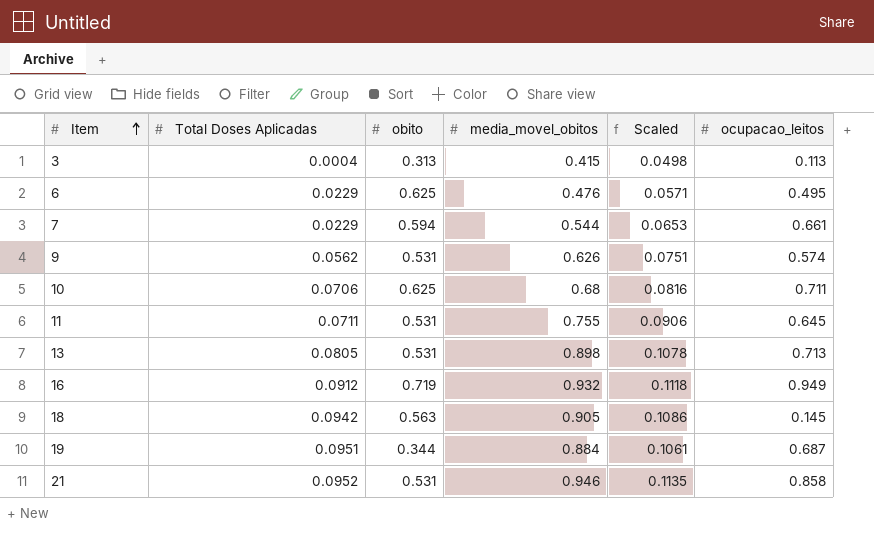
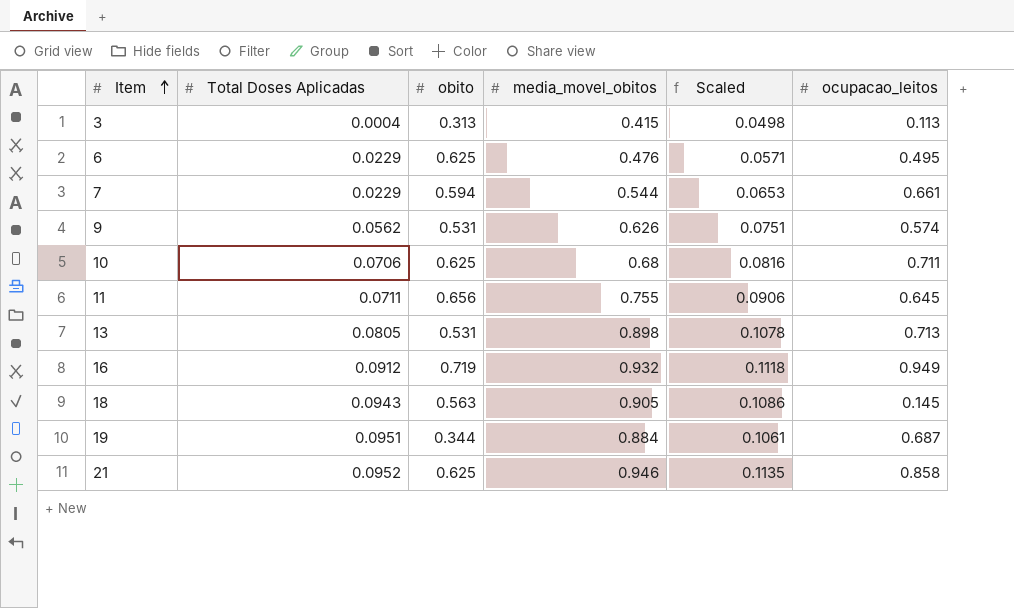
11 | obito: 0.531 -> 0.656
18 | Total Doses Aplicadas: 0.0942 -> 0.0943
21 | obito: 0.531 -> 0.625

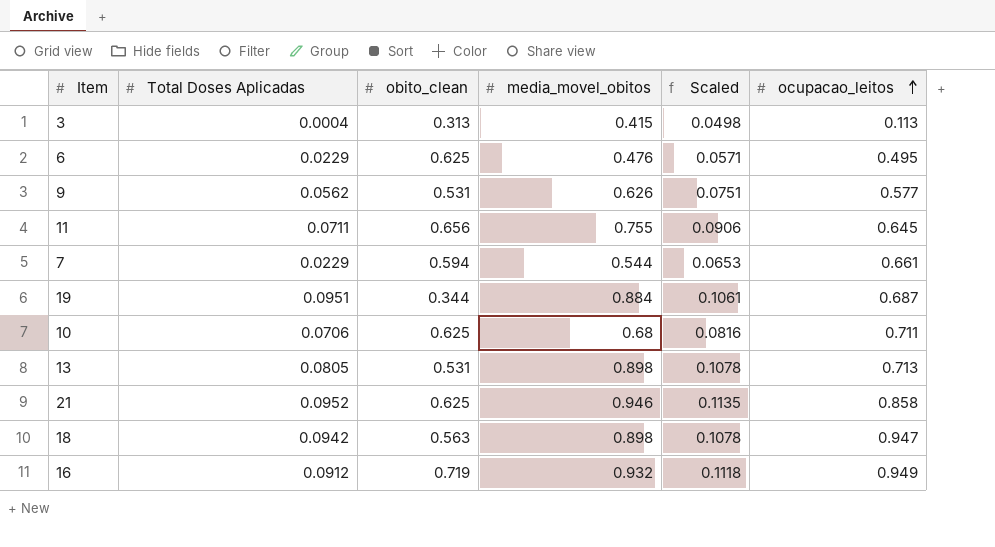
row order: Item ascending -> ocupacao_leitos ascending
column name: obito -> obito_clean
9 | ocupacao_leitos: 0.574 -> 0.577
18 | Total Doses Aplicadas: 0.0943 -> 0.0942
18 | media_movel_obitos: 0.905 -> 0.898
18 | Scaled: 0.1086 -> 0.1078
18 | ocupacao_leitos: 0.145 -> 0.947

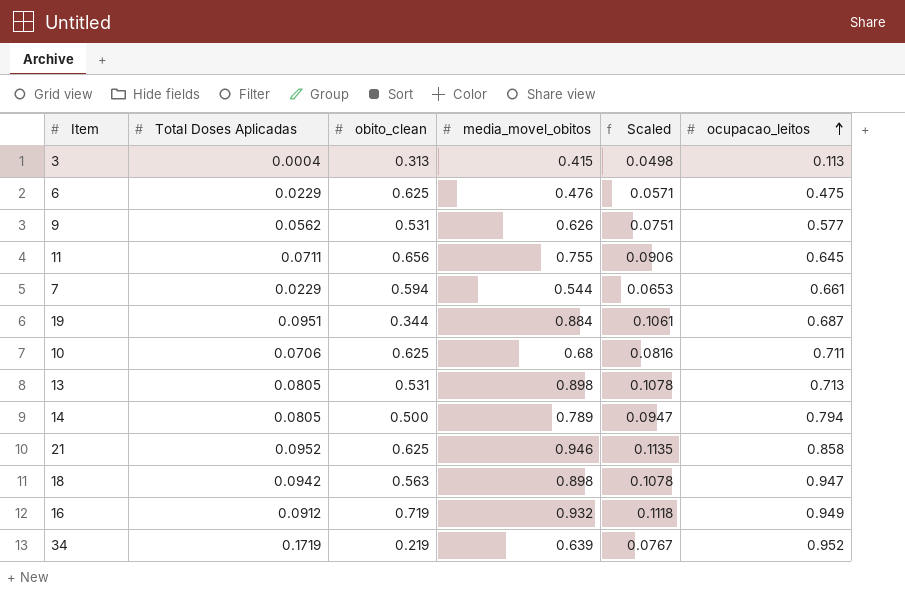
6 | ocupacao_leitos: 0.495 -> 0.475
row 14: none -> 0.0805 | 0.500 | 0.789 | 0.0947 | 0.794
row 34: none -> 0.1719 | 0.219 | 0.639 | 0.0767 | 0.952

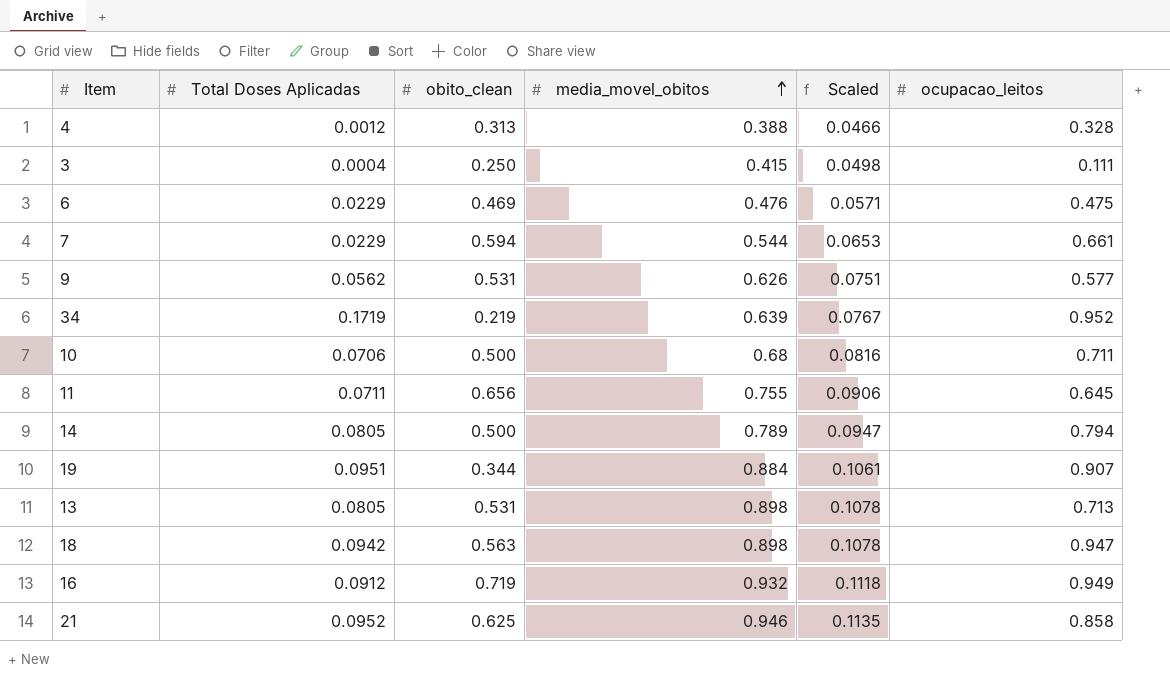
row order: ocupacao_leitos ascending -> media_movel_obitos ascending
row 4: none -> 0.0012 | 0.313 | 0.388 | 0.0466 | 0.328
3 | obito_clean: 0.313 -> 0.250
3 | ocupacao_leitos: 0.113 -> 0.111
6 | obito_clean: 0.625 -> 0.469
10 | obito_clean: 0.625 -> 0.500
19 | ocupacao_leitos: 0.687 -> 0.907

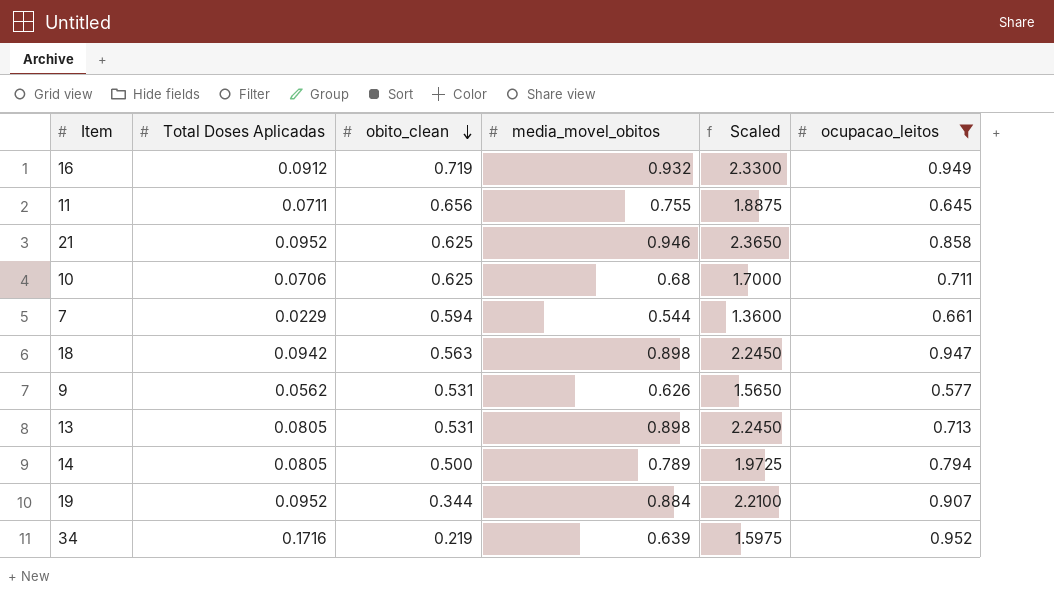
filter: none -> ocupacao_leitos >= 0.577
row order: media_movel_obitos ascending -> obito_clean descending
column Scaled | formula: [media_movel_obitos] * 0.12 -> [media_movel_obitos] * 2.5
10 | obito_clean: 0.500 -> 0.625
19 | Total Doses Aplicadas: 0.0951 -> 0.0952
34 | Total Doses Aplicadas: 0.1719 -> 0.1716

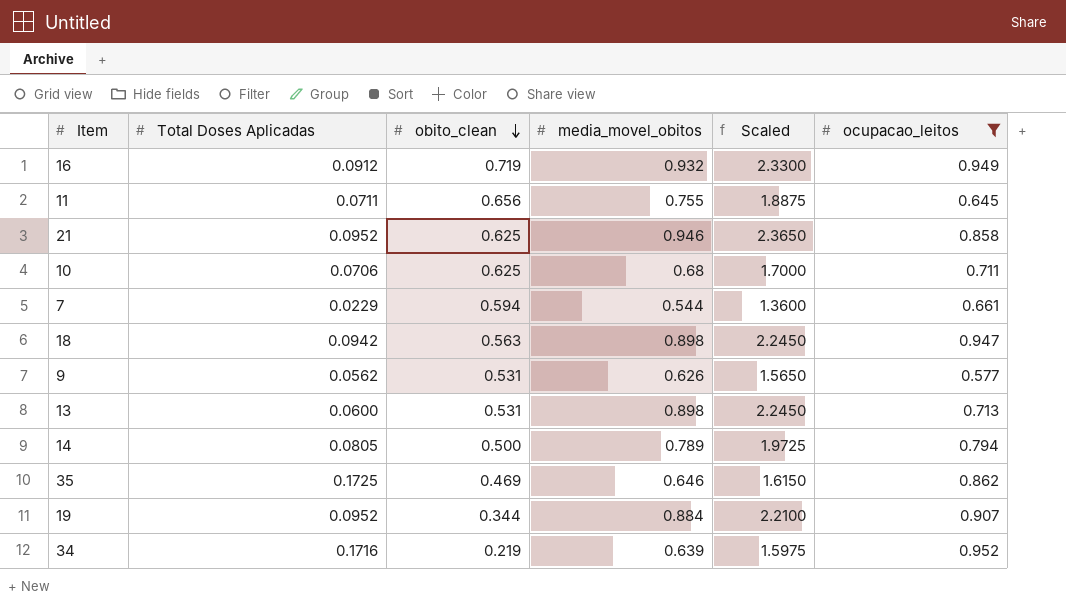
13 | Total Doses Aplicadas: 0.0805 -> 0.0600
row 35: none -> 0.1725 | 0.469 | 0.646 | 1.6150 | 0.862

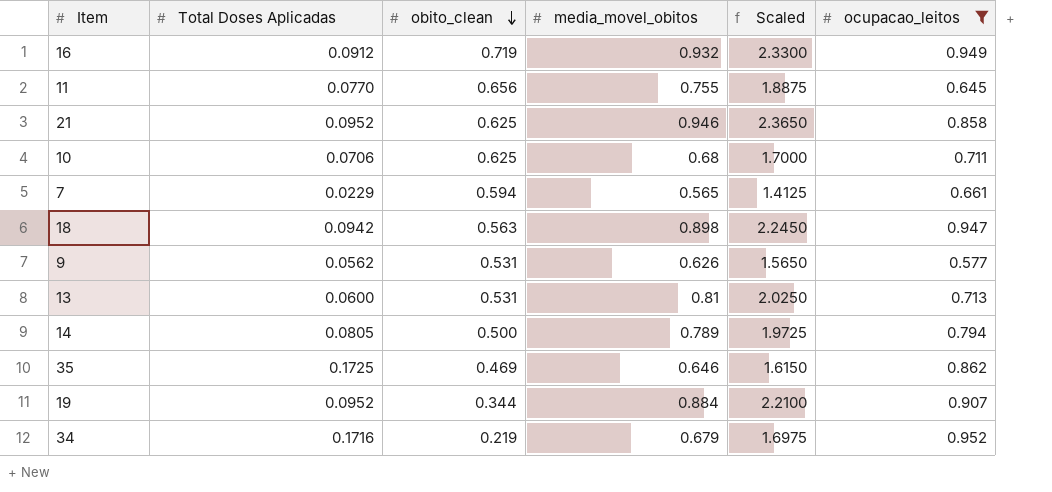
11 | Total Doses Aplicadas: 0.0711 -> 0.0770
7 | media_movel_obitos: 0.544 -> 0.565
7 | Scaled: 1.3600 -> 1.4125
13 | media_movel_obitos: 0.898 -> 0.81
13 | Scaled: 2.2450 -> 2.0250
34 | media_movel_obitos: 0.639 -> 0.679
34 | Scaled: 1.5975 -> 1.6975

